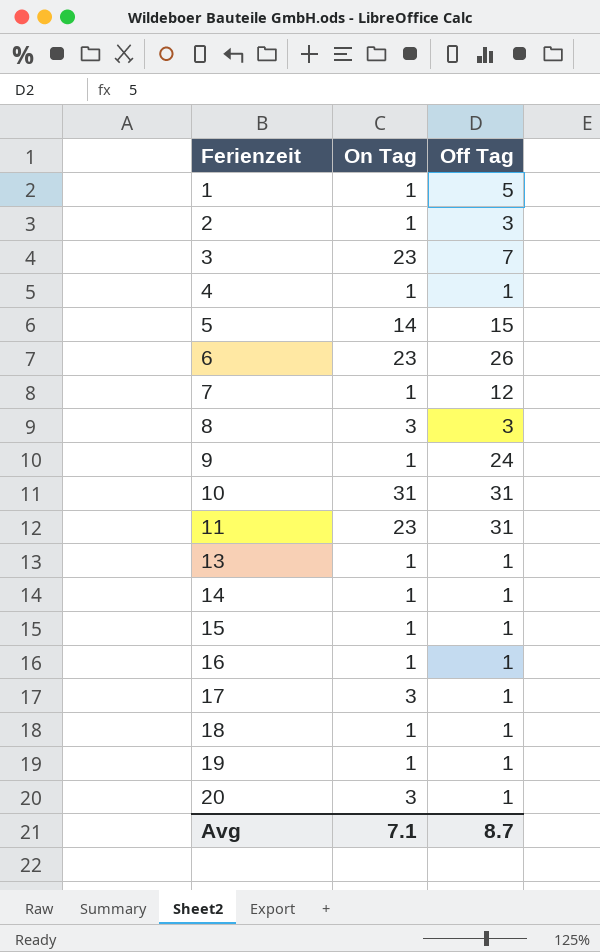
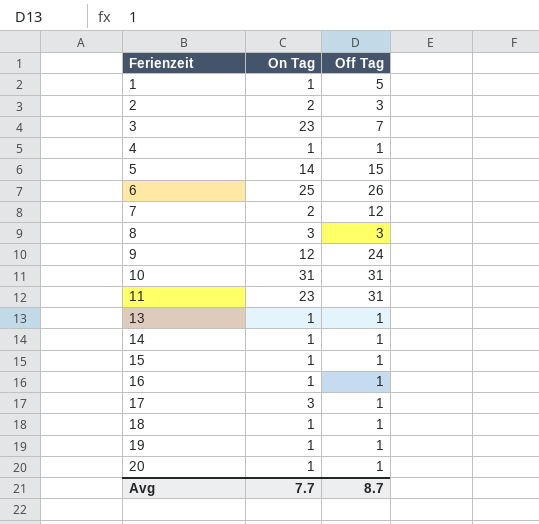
2 | On Tag: 1 -> 2
6 | On Tag: 23 -> 25
7 | On Tag: 1 -> 2
9 | On Tag: 1 -> 12
20 | On Tag: 3 -> 1
Avg | On Tag: 7.1 -> 7.7

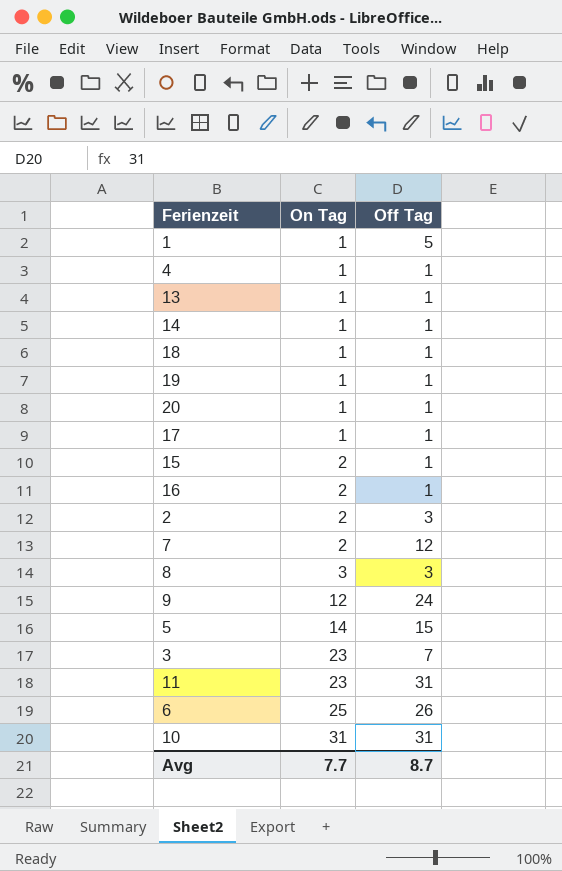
row order: Ferienzeit ascending -> On Tag ascending
17 | On Tag: 3 -> 1
15 | On Tag: 1 -> 2
16 | On Tag: 1 -> 2

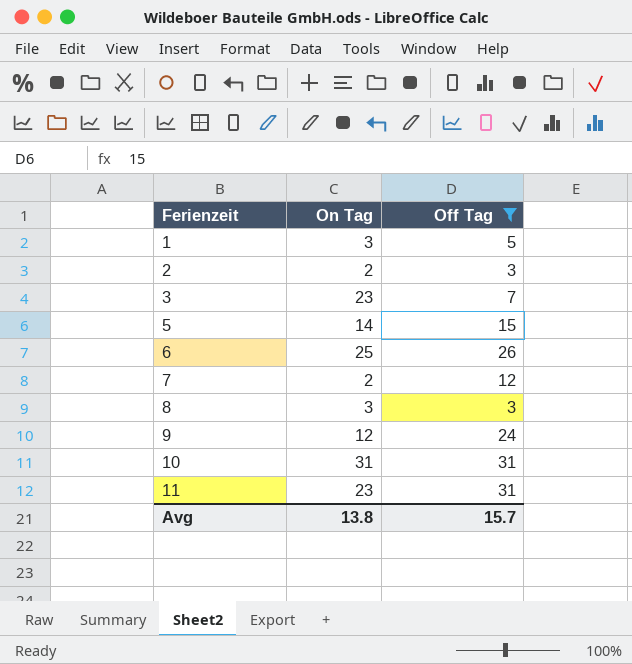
filter: none -> Off Tag != 1
row order: On Tag ascending -> Ferienzeit ascending
1 | On Tag: 1 -> 3
Avg | On Tag: 7.7 -> 13.8
Avg | Off Tag: 8.7 -> 15.7

